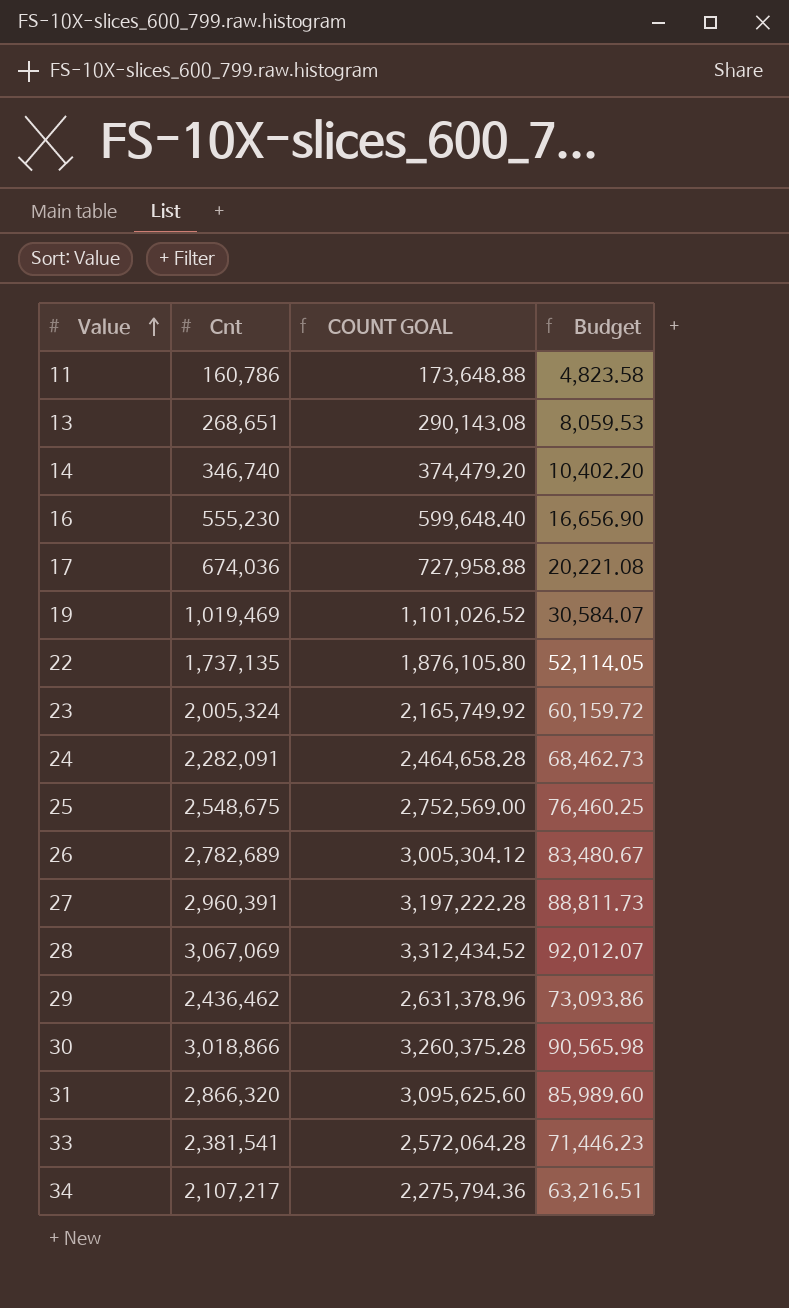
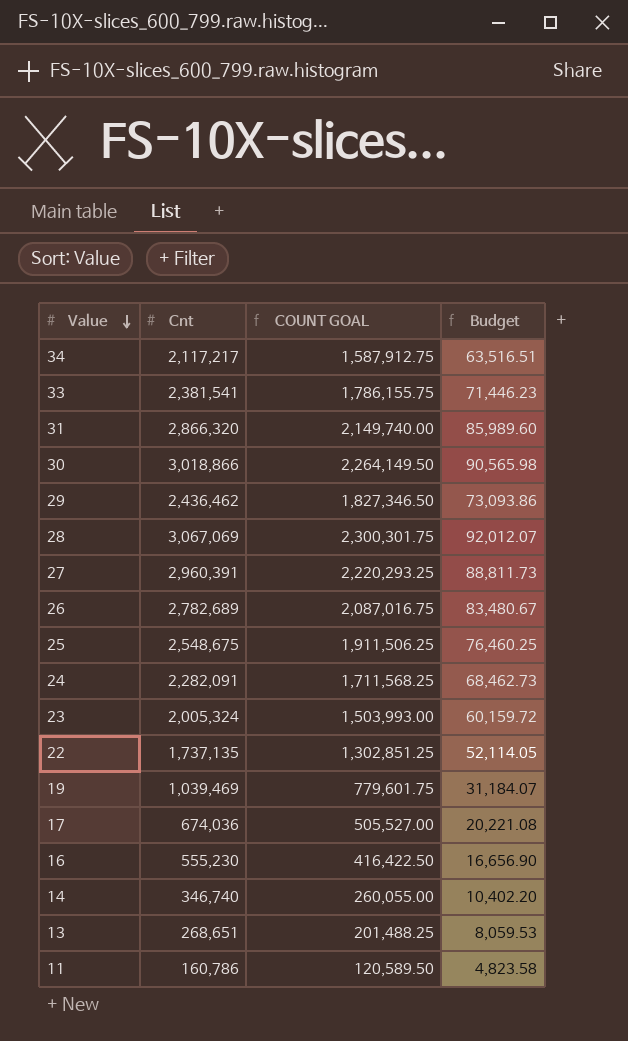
row order: Value ascending -> Value descending
column COUNT GOAL | formula: [Cnt] * 1.08 -> [Cnt] * 0.75
34 | Cnt: 2,107,217 -> 2,117,217
34 | Budget: 63,216.51 -> 63,516.51
19 | Cnt: 1,019,469 -> 1,039,469
19 | Budget: 30,584.07 -> 31,184.07

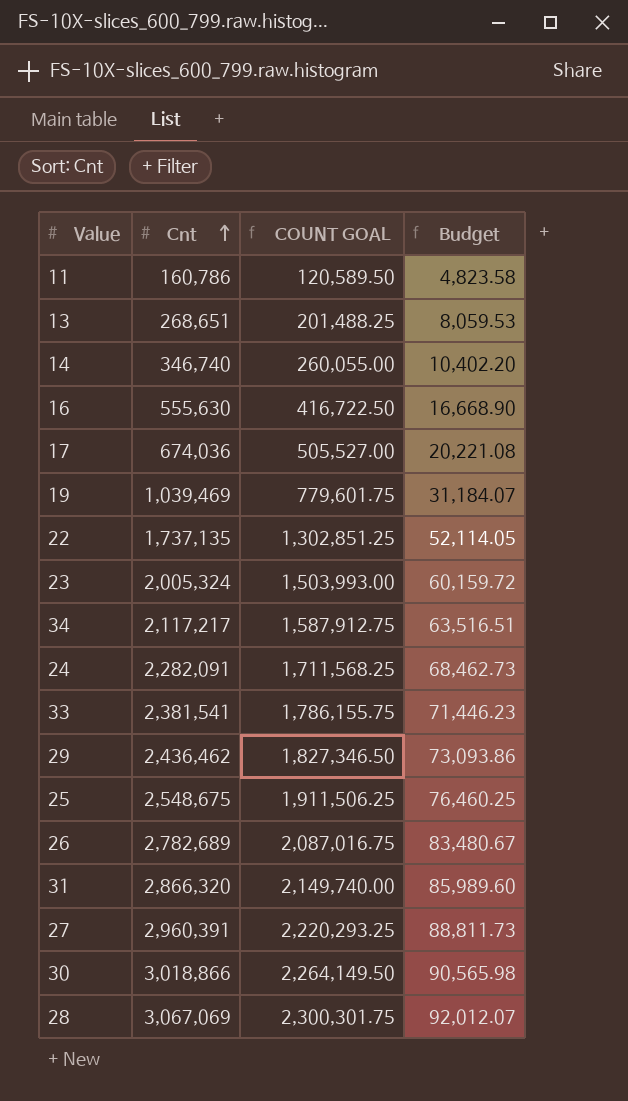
row order: Value descending -> Cnt ascending
16 | Cnt: 555,230 -> 555,630
16 | COUNT GOAL: 416,422.50 -> 416,722.50
16 | Budget: 16,656.90 -> 16,668.90

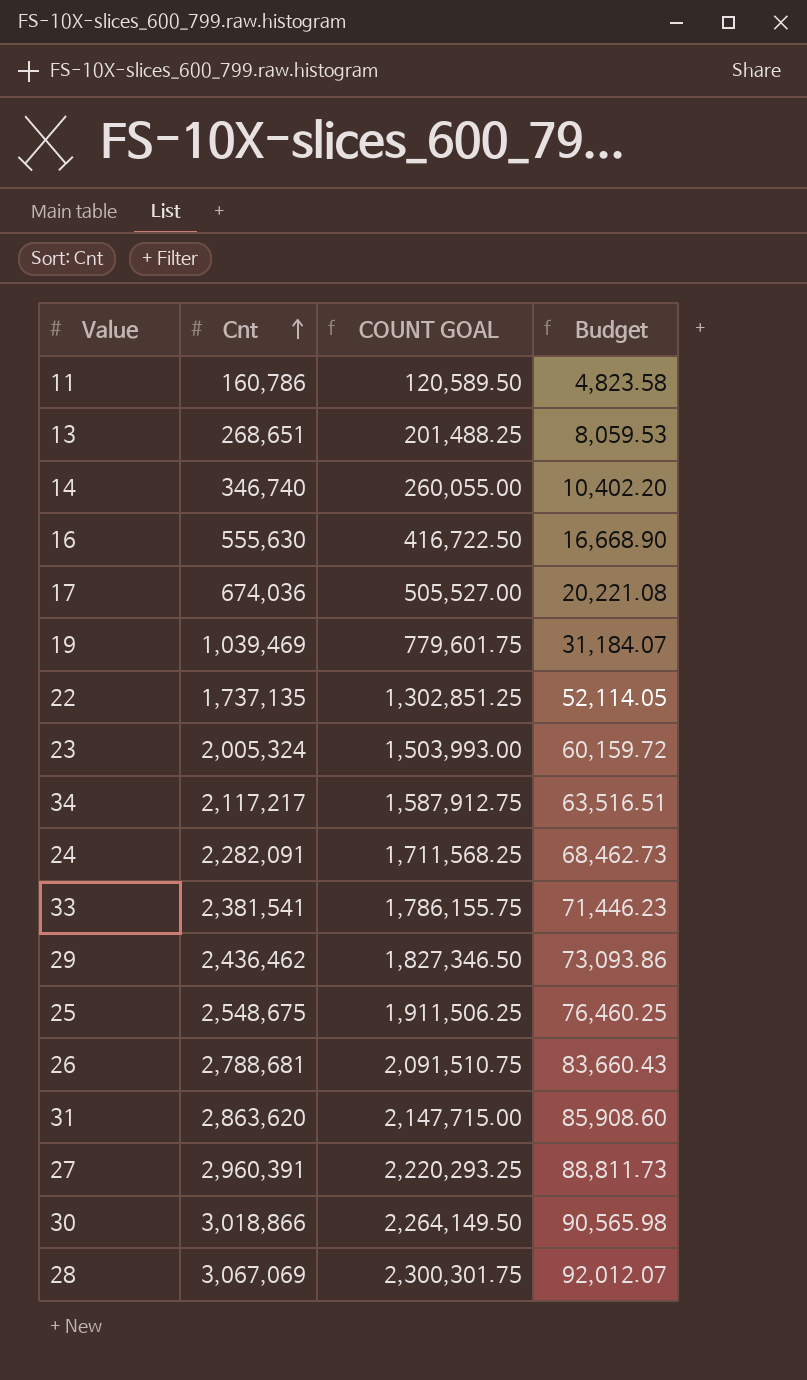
26 | Cnt: 2,782,689 -> 2,788,681
26 | COUNT GOAL: 2,087,016.75 -> 2,091,510.75
26 | Budget: 83,480.67 -> 83,660.43
31 | Cnt: 2,866,320 -> 2,863,620
31 | COUNT GOAL: 2,149,740.00 -> 2,147,715.00
31 | Budget: 85,989.60 -> 85,908.60

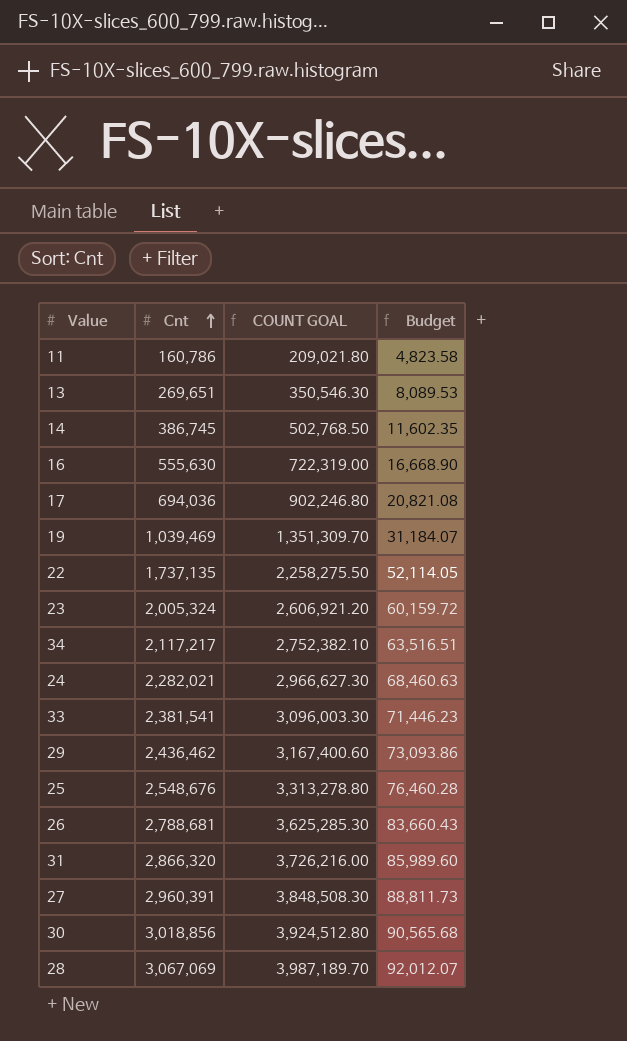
column COUNT GOAL | formula: [Cnt] * 0.75 -> [Cnt] * 1.3
13 | Cnt: 268,651 -> 269,651
13 | Budget: 8,059.53 -> 8,089.53
14 | Cnt: 346,740 -> 386,745
14 | Budget: 10,402.20 -> 11,602.35
17 | Cnt: 674,036 -> 694,036
17 | Budget: 20,221.08 -> 20,821.08
24 | Cnt: 2,282,091 -> 2,282,021
24 | Budget: 68,462.73 -> 68,460.63
25 | Cnt: 2,548,675 -> 2,548,676
25 | Budget: 76,460.25 -> 76,460.28
31 | Cnt: 2,863,620 -> 2,866,320
31 | Budget: 85,908.60 -> 85,989.60
30 | Cnt: 3,018,866 -> 3,018,856
30 | Budget: 90,565.98 -> 90,565.68

